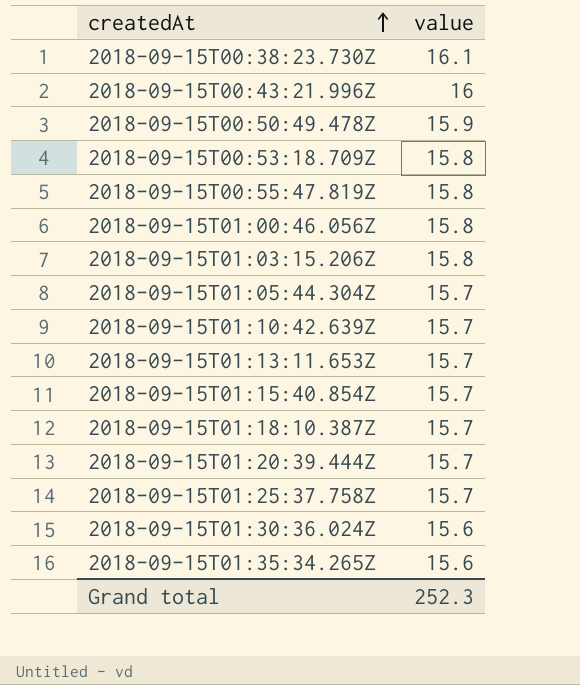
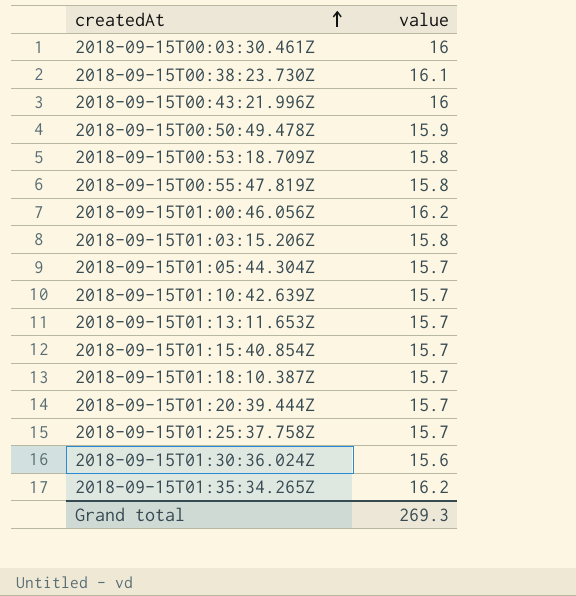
row 2018-09-15T00:03:30.461Z: none -> 16
2018-09-15T01:00:46.056Z | value: 15.8 -> 16.2
2018-09-15T01:35:34.265Z | value: 15.6 -> 16.2
Grand total | value: 252.3 -> 269.3

